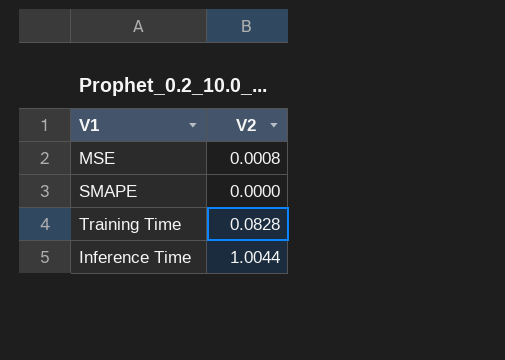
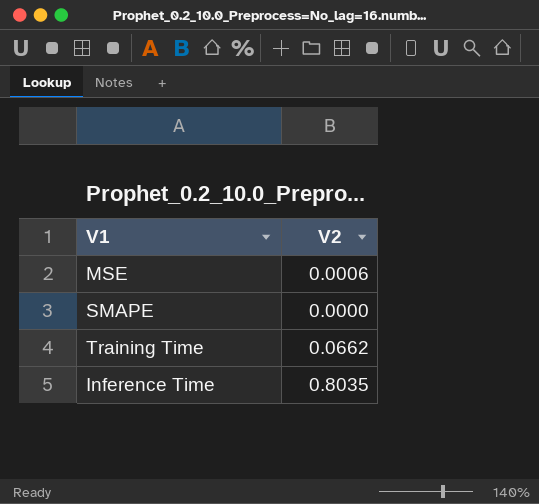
MSE | V2: 0.0008 -> 0.0006
Training Time | V2: 0.0828 -> 0.0662
Inference Time | V2: 1.0044 -> 0.8035

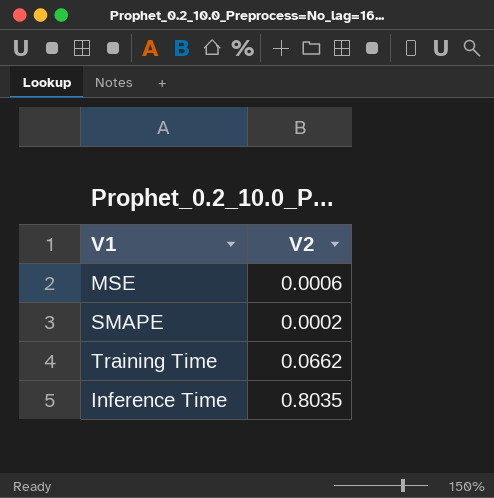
SMAPE | V2: 0.0000 -> 0.0002

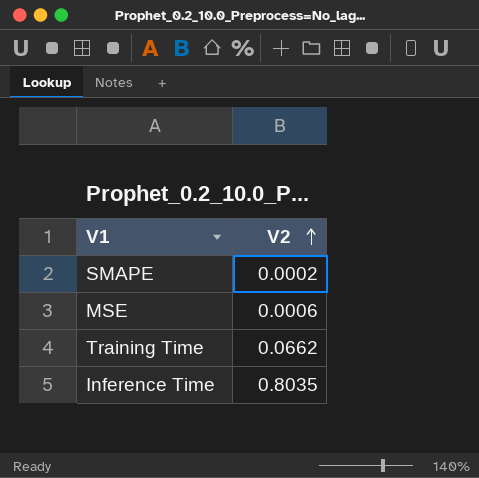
row order: none -> V2 ascending

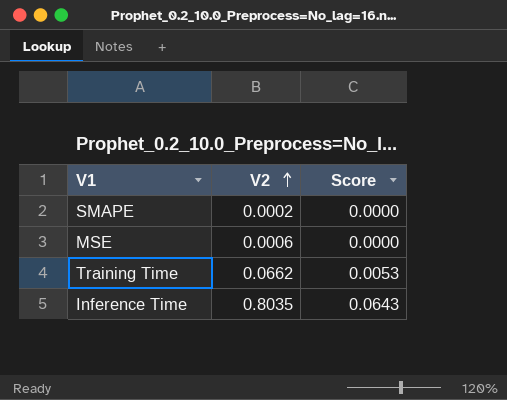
column Score | formula: none -> [V2] * 0.08

